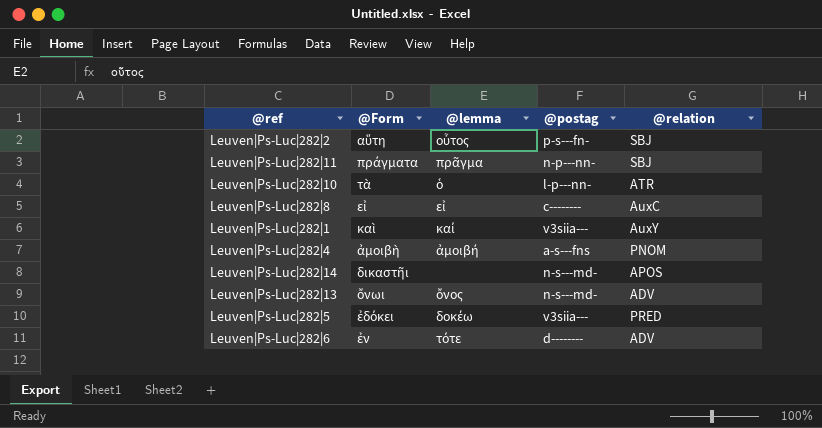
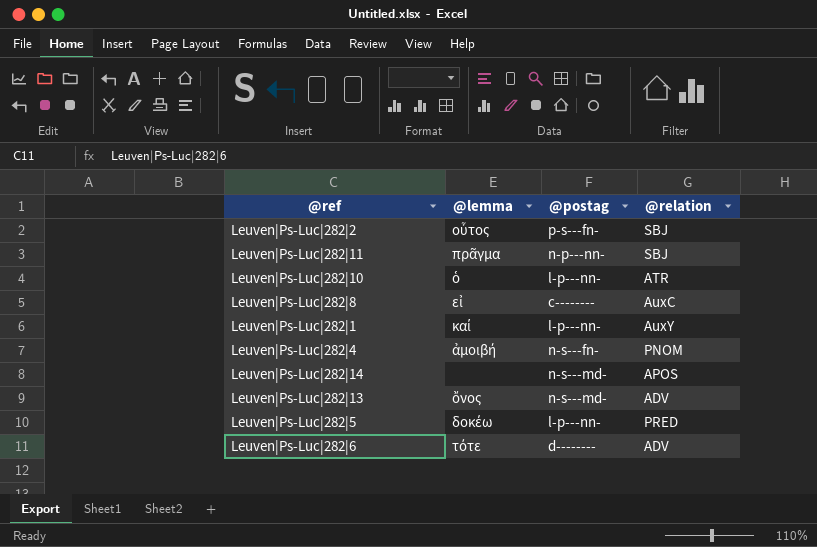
column @Form | position: 2 -> none
Leuven|Ps-Luc|282|1 | @postag: v3siia--- -> l-p---nn-
Leuven|Ps-Luc|282|4 | @postag: a-s---fns -> n-s---fn-
Leuven|Ps-Luc|282|5 | @postag: v3siia--- -> l-p---nn-

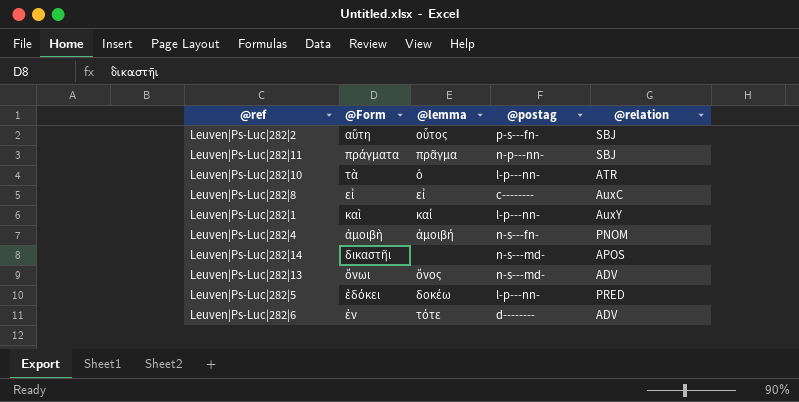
column @Form | position: none -> 2

